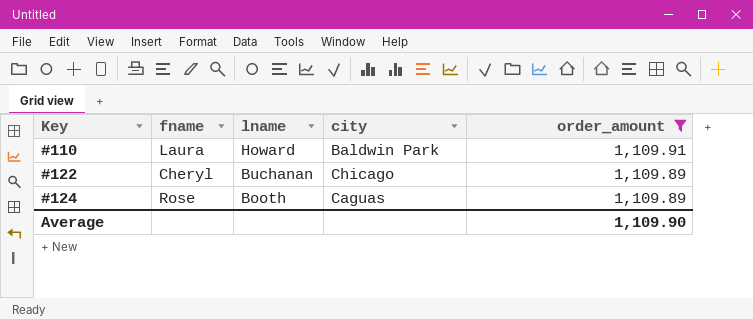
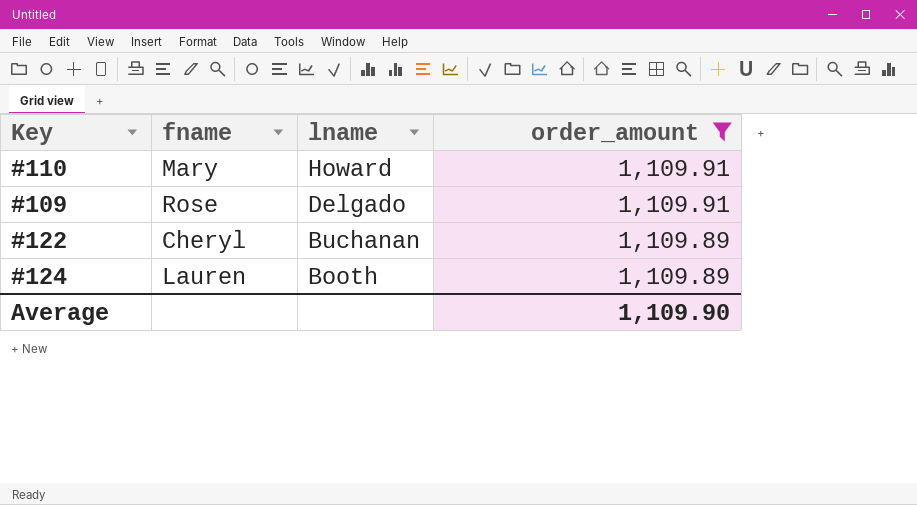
column city | position: 4 -> none
#110 | fname: Laura -> Mary
row #109: none -> Rose | Delgado | 1,109.91
#124 | fname: Rose -> Lauren

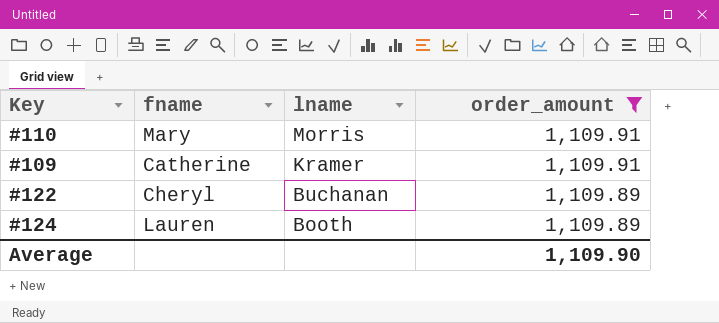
#110 | lname: Howard -> Morris
#109 | fname: Rose -> Catherine
#109 | lname: Delgado -> Kramer

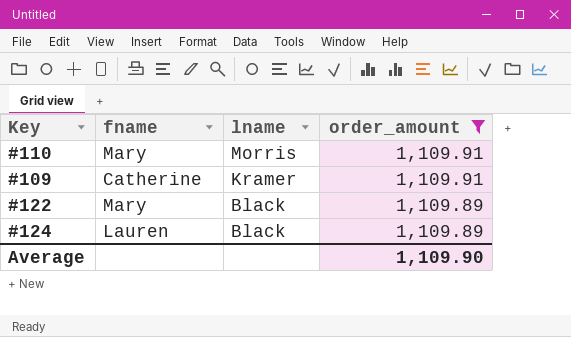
#122 | fname: Cheryl -> Mary
#122 | lname: Buchanan -> Black
#124 | lname: Booth -> Black

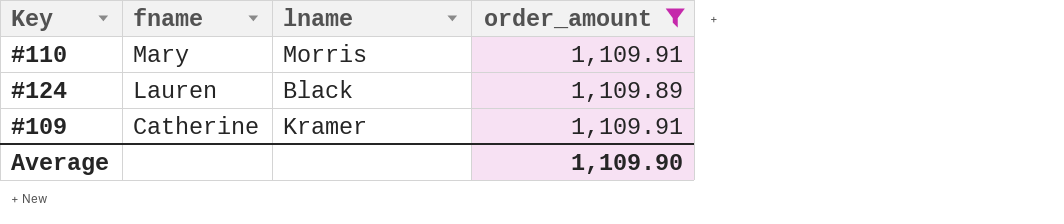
row order: lname descending -> fname descending
row #122: Mary | Black | 1,109.89 -> none

